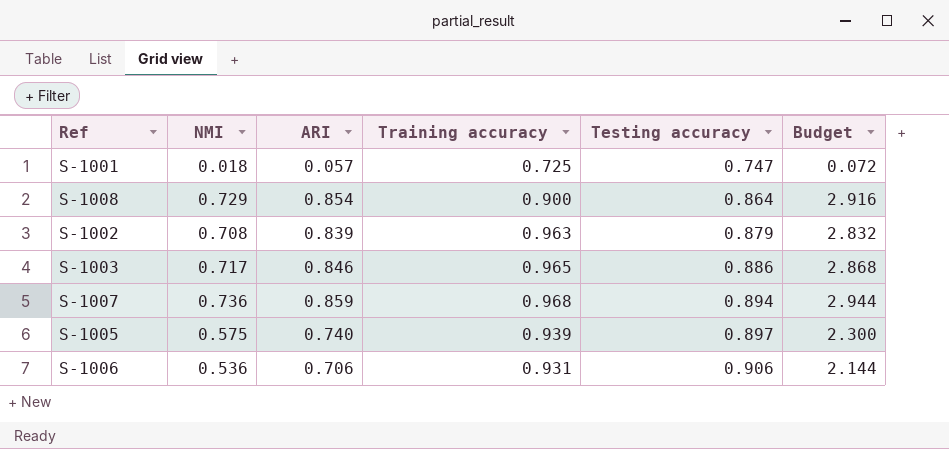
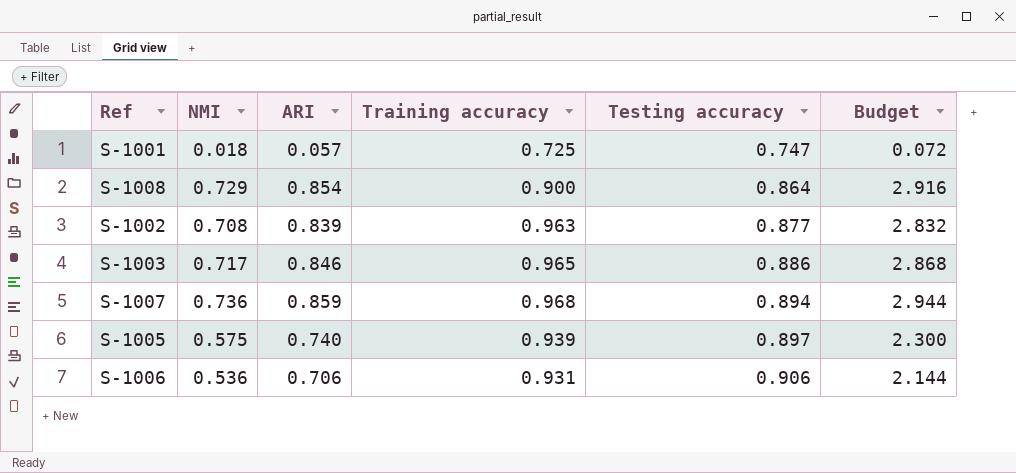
S-1002 | Testing accuracy: 0.879 -> 0.877

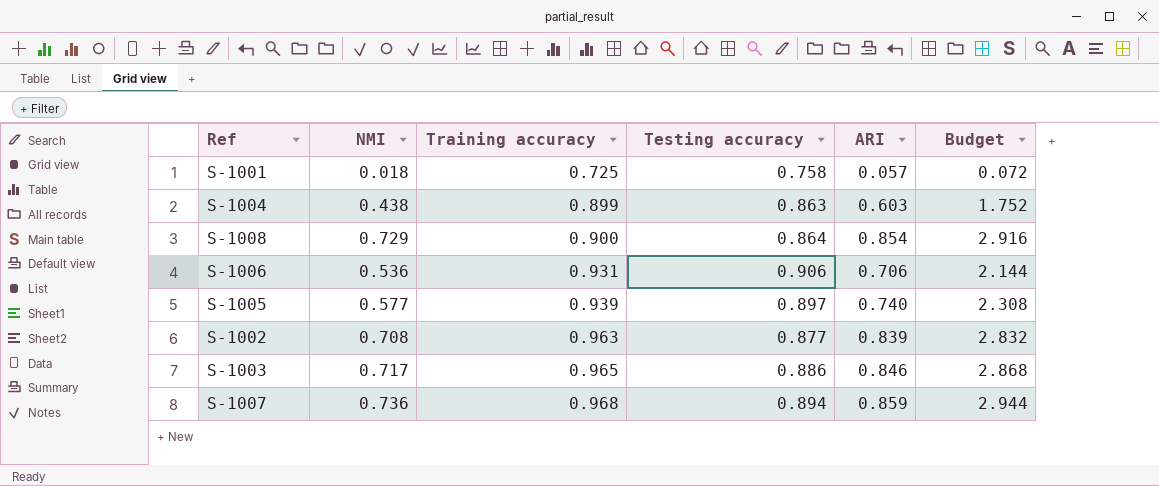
row order: Testing accuracy ascending -> Training accuracy ascending
column ARI | position: 3 -> 5
S-1001 | Testing accuracy: 0.747 -> 0.758
row S-1004: none -> 0.438 | 0.899 | 0.863 | 0.603 | 1.752
S-1005 | NMI: 0.575 -> 0.577
S-1005 | Budget: 2.300 -> 2.308

